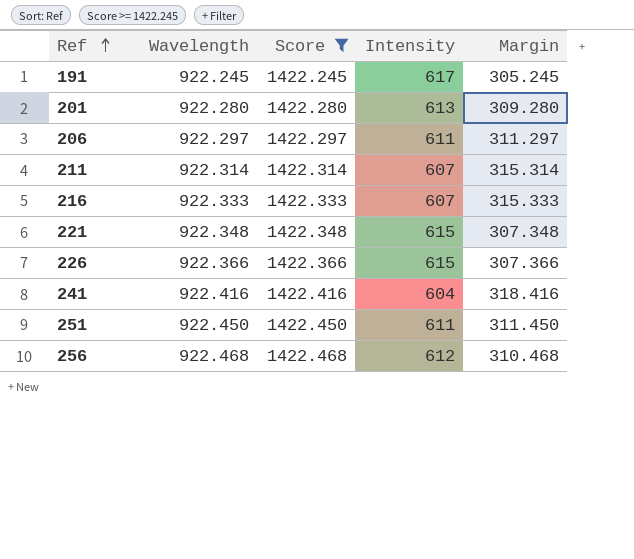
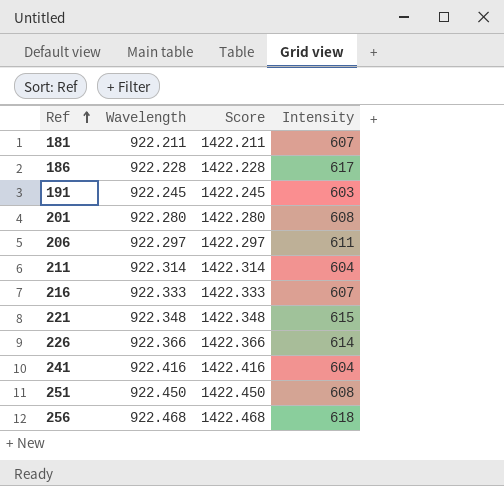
filter: Score >= 1422.245 -> none
column Margin | formula: [Wavelength] - [Intensity] -> none
191 | Intensity: 617 -> 603
201 | Intensity: 613 -> 608
211 | Intensity: 607 -> 604
226 | Intensity: 615 -> 614
251 | Intensity: 611 -> 608
256 | Intensity: 612 -> 618

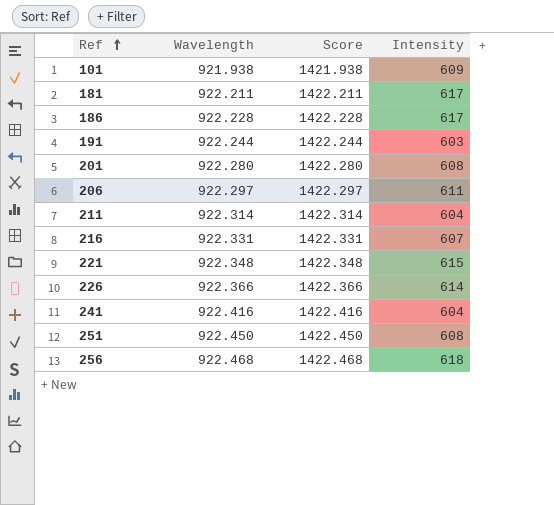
row 101: none -> 921.938 | 1421.938 | 609
181 | Intensity: 607 -> 617
191 | Wavelength: 922.245 -> 922.244
191 | Score: 1422.245 -> 1422.244
216 | Wavelength: 922.333 -> 922.331
216 | Score: 1422.333 -> 1422.331

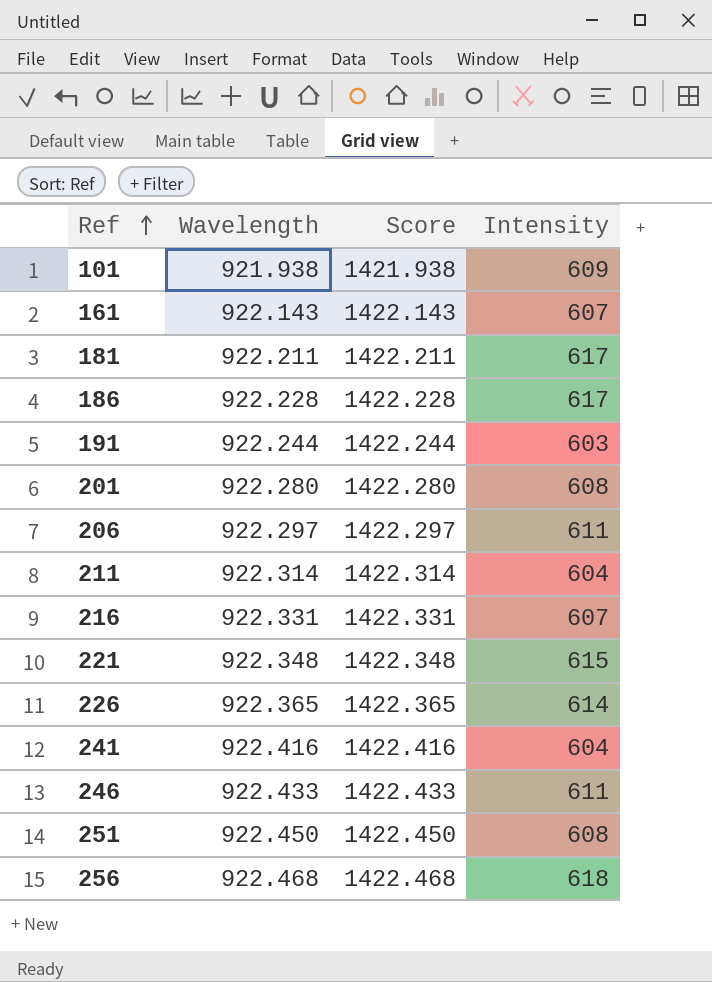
row 161: none -> 922.143 | 1422.143 | 607
226 | Wavelength: 922.366 -> 922.365
226 | Score: 1422.366 -> 1422.365
row 246: none -> 922.433 | 1422.433 | 611

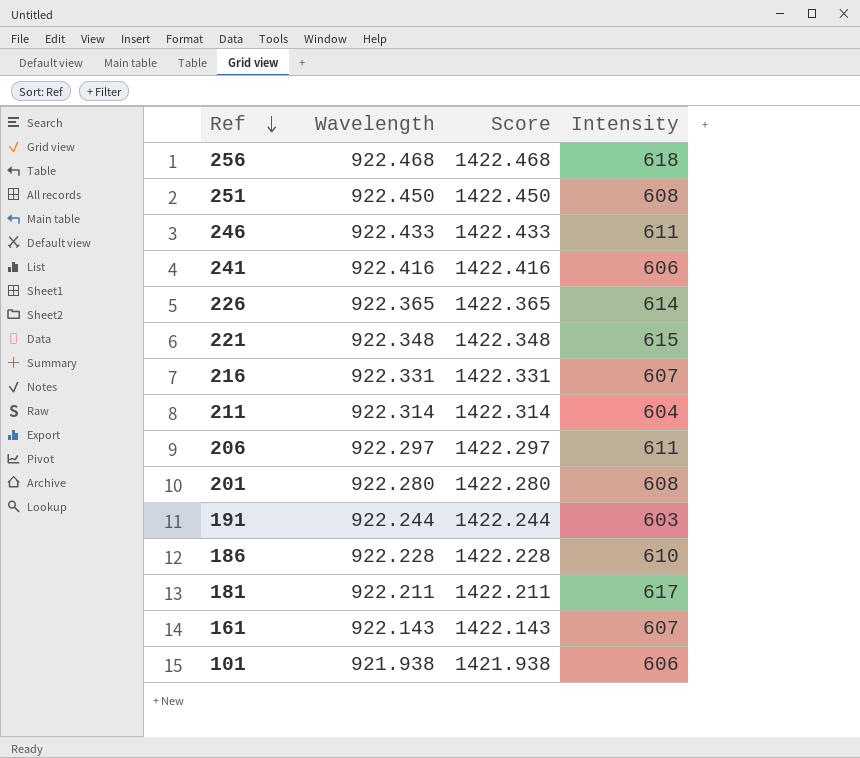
row order: Ref ascending -> Ref descending
241 | Intensity: 604 -> 606
186 | Intensity: 617 -> 610
101 | Intensity: 609 -> 606

